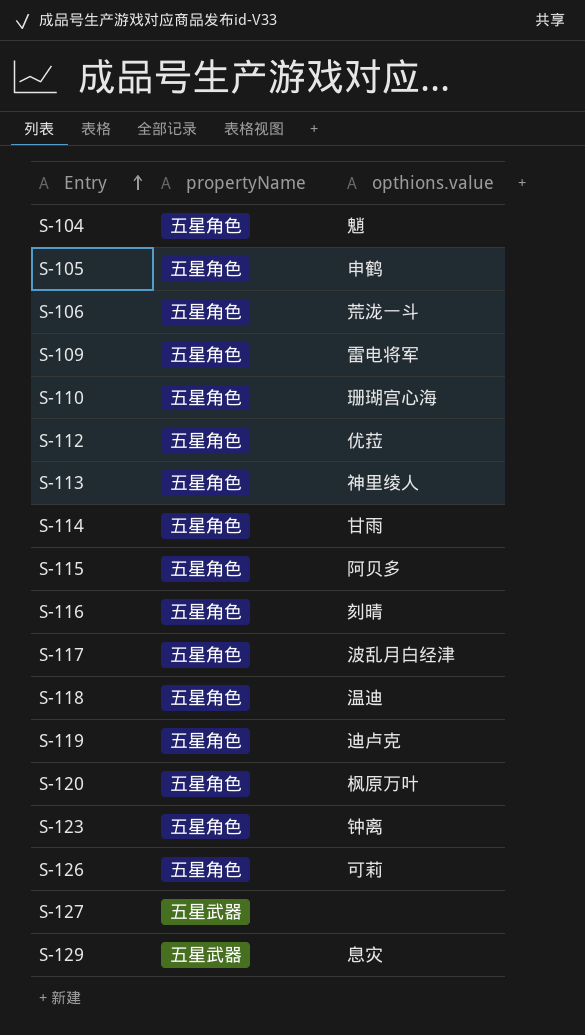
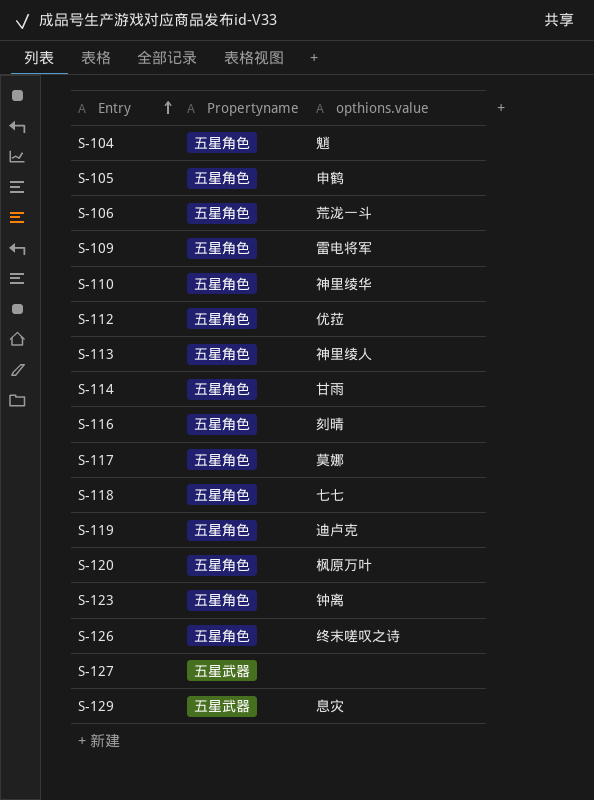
column name: propertyName -> Propertyname
row S-115: 五星角色 | 阿贝多 -> none
S-110 | opthions.value: 珊瑚宫心海 -> 神里绫华
S-117 | opthions.value: 波乱月白经津 -> 莫娜
S-118 | opthions.value: 温迪 -> 七七
S-126 | opthions.value: 可莉 -> 终末嗟叹之诗

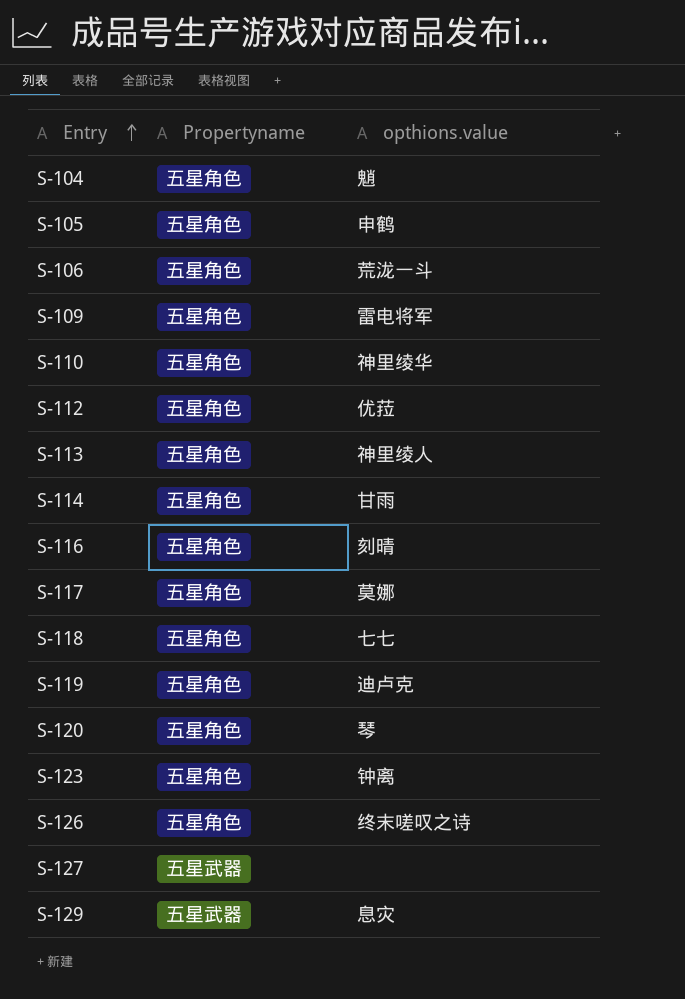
S-120 | opthions.value: 枫原万叶 -> 琴

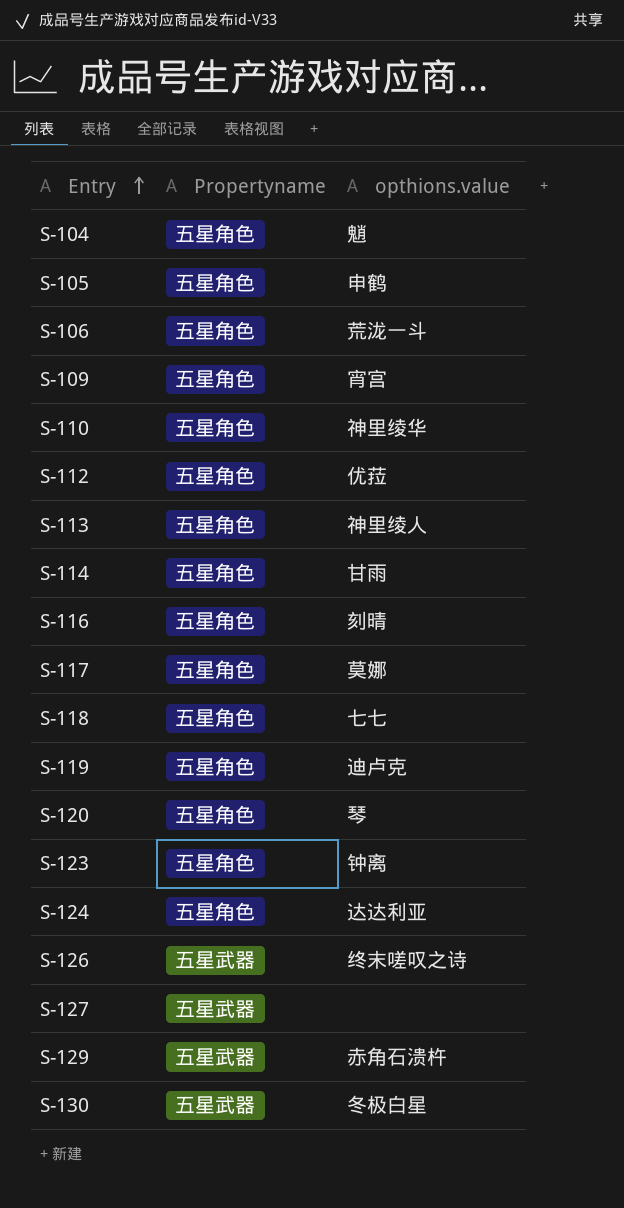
S-109 | opthions.value: 雷电将军 -> 宵宫
row S-124: none -> 五星角色 | 达达利亚
S-126 | Propertyname: 五星角色 -> 五星武器
S-129 | opthions.value: 息灾 -> 赤角石溃杵
row S-130: none -> 五星武器 | 冬极白星

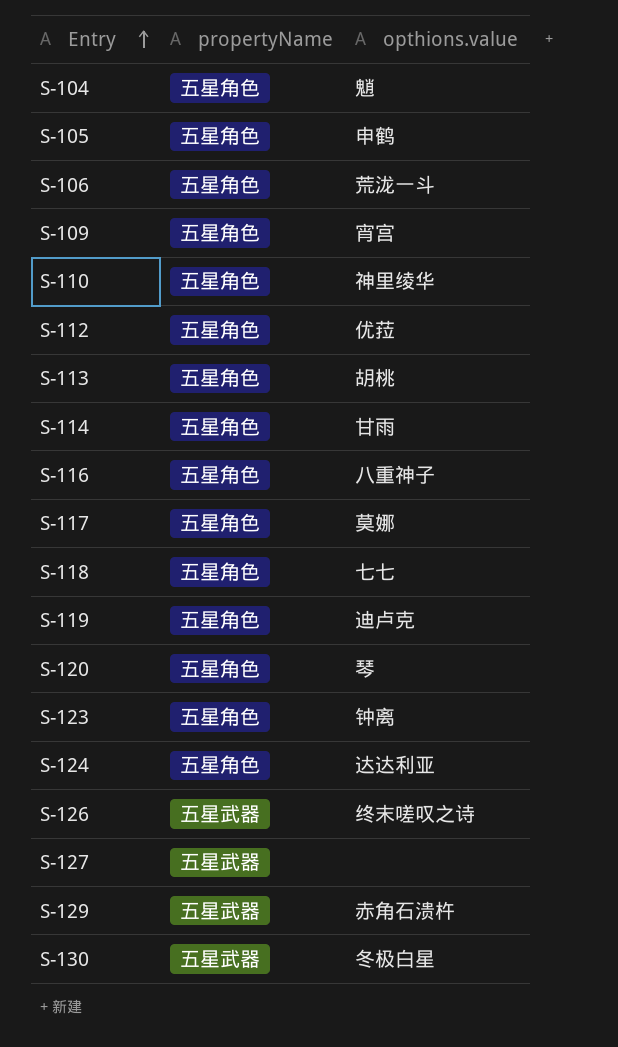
column name: Propertyname -> propertyName
S-113 | opthions.value: 神里绫人 -> 胡桃
S-116 | opthions.value: 刻晴 -> 八重神子

